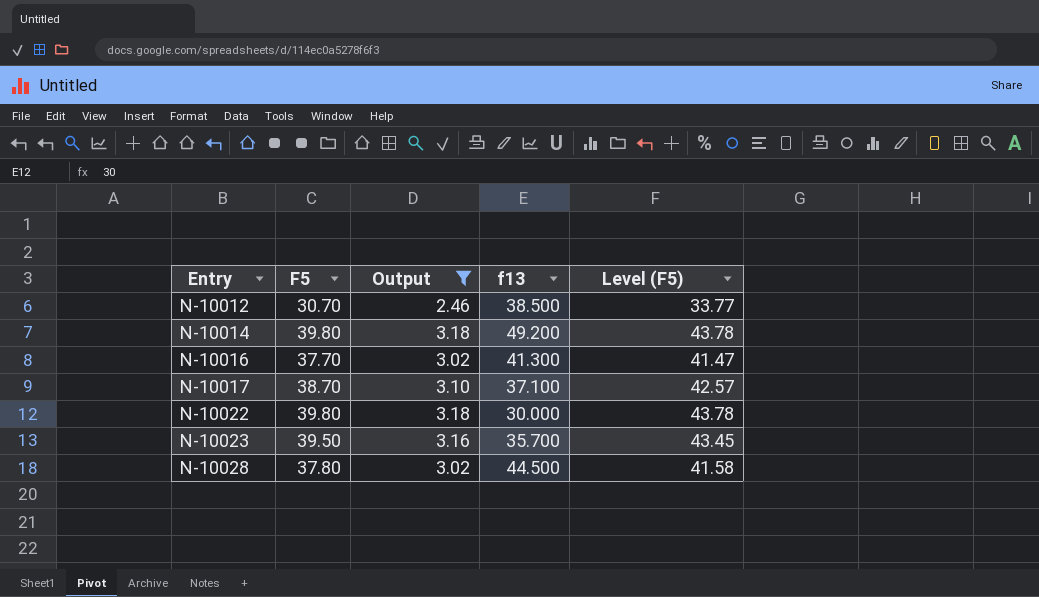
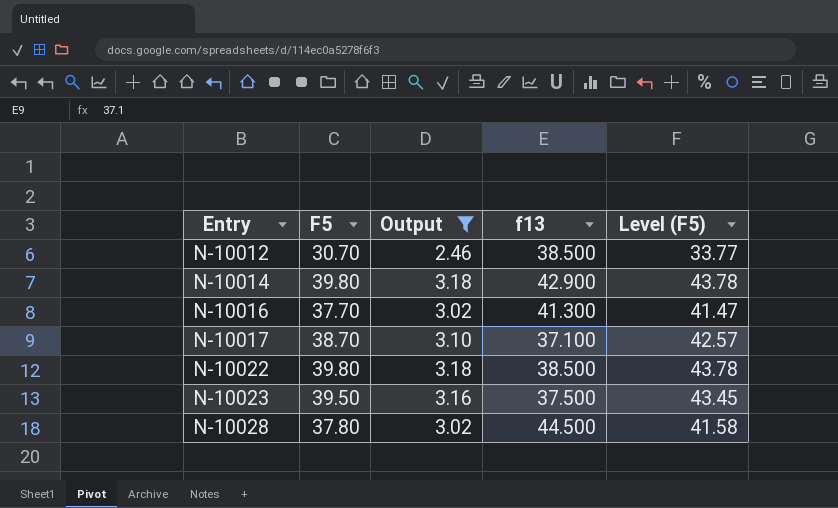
N-10014 | f13: 49.200 -> 42.900
N-10022 | f13: 30.000 -> 38.500
N-10023 | f13: 35.700 -> 37.500

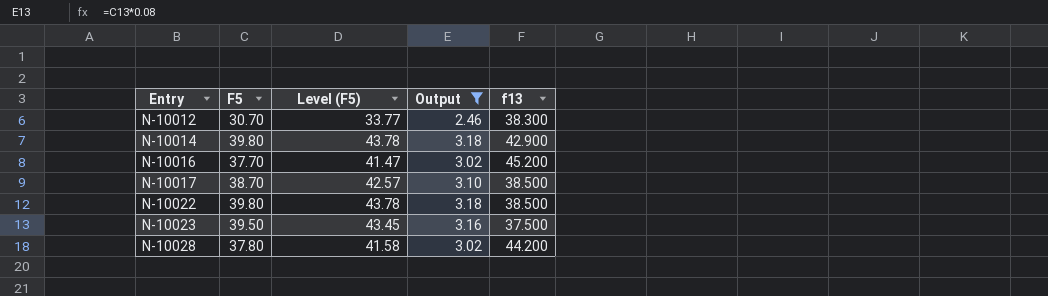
column Level (F5) | position: 5 -> 3
N-10012 | f13: 38.500 -> 38.300
N-10016 | f13: 41.300 -> 45.200
N-10017 | f13: 37.100 -> 38.500
N-10028 | f13: 44.500 -> 44.200

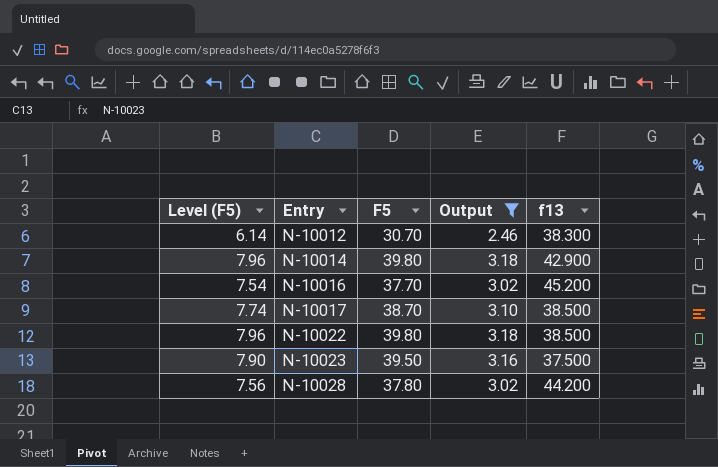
column Level (F5) | formula: [F5] * 1.1 -> [F5] * 0.2
column Level (F5) | position: 3 -> 1

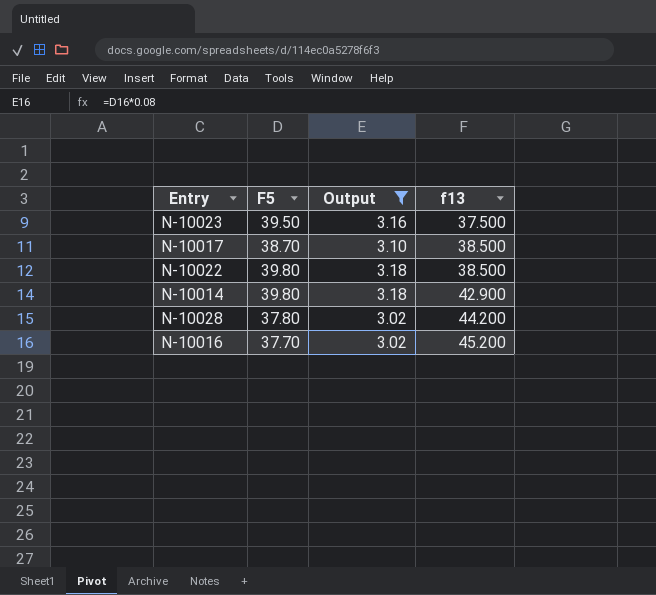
row order: Entry ascending -> f13 ascending
column Level (F5) | formula: [F5] * 0.2 -> none
row N-10012: 6.14 | 30.70 | 2.46 | 38.300 -> none

